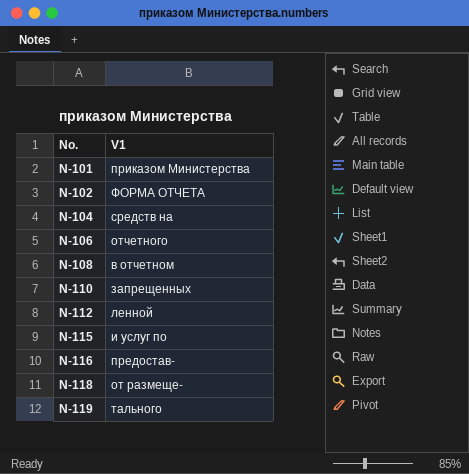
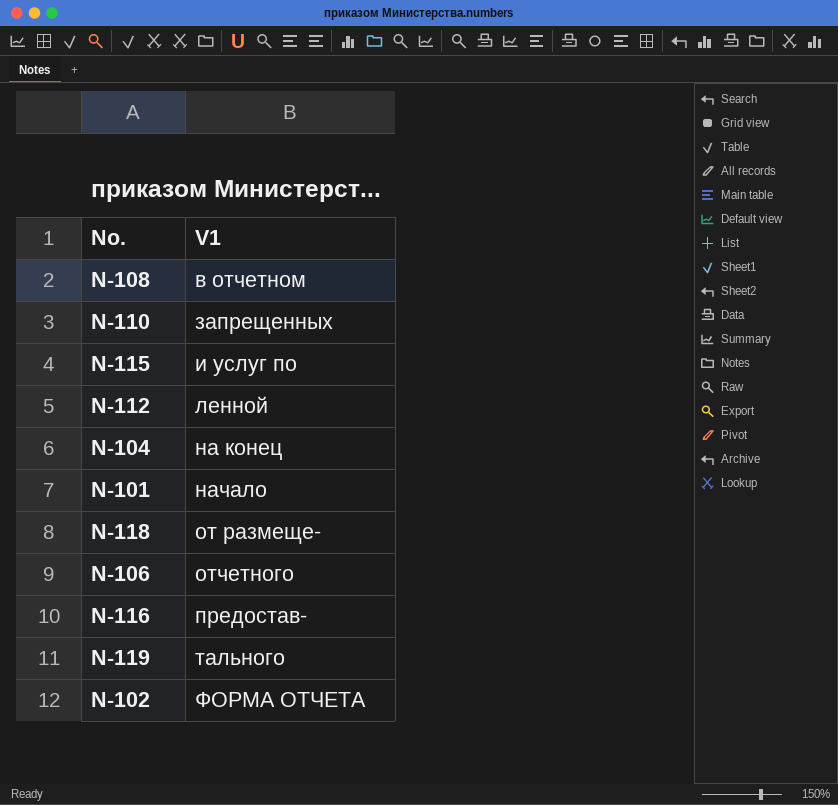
row order: No. ascending -> V1 ascending
N-104 | V1: средств на -> на конец
N-101 | V1: приказом Министерства -> начало

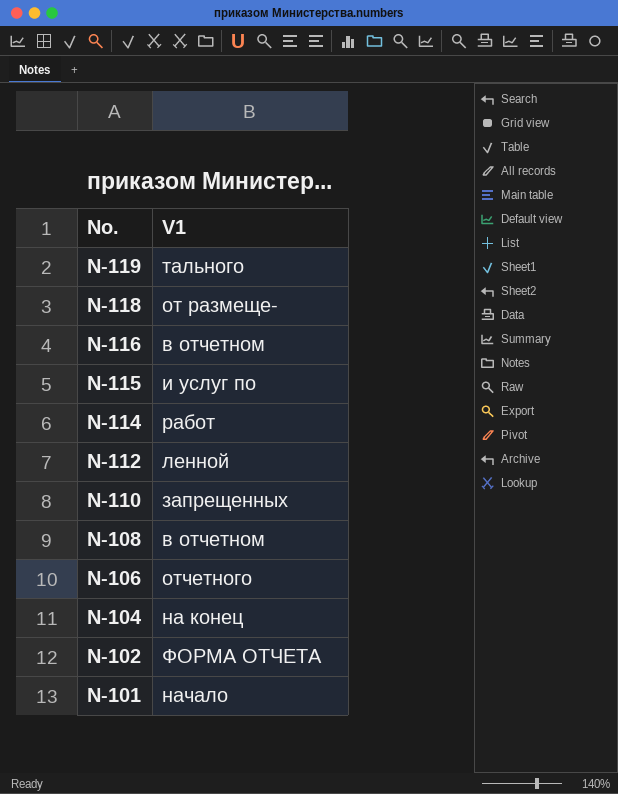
row order: V1 ascending -> No. descending
N-116 | V1: предостав- -> в отчетном
row N-114: none -> работ

